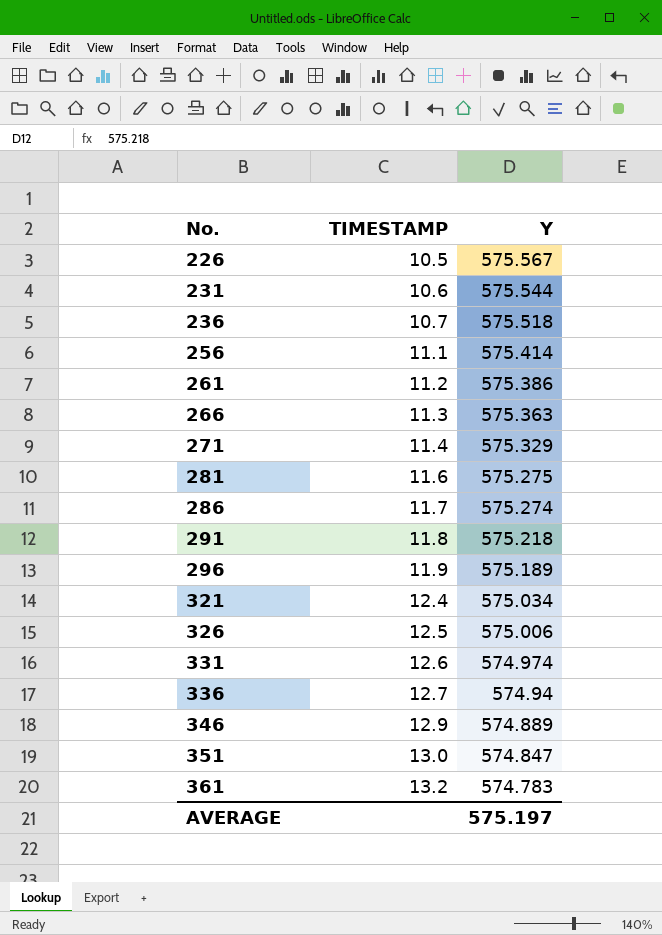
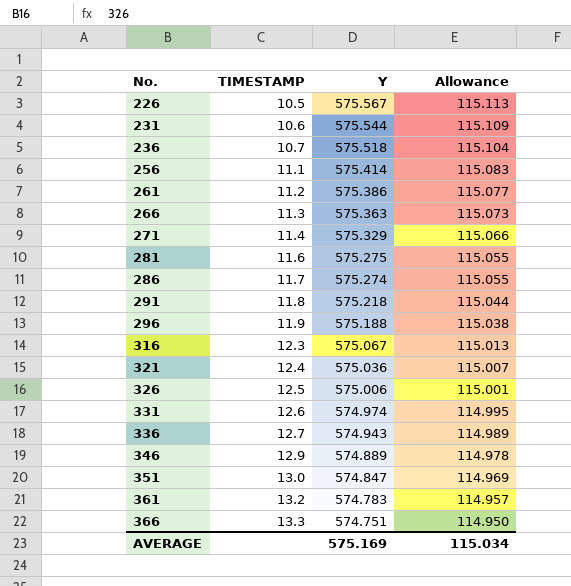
column Allowance | formula: none -> [Y] * 0.2
296 | Y: 575.189 -> 575.188
row 316: none -> 12.3 | 575.067 | 115.013
321 | Y: 575.034 -> 575.036
336 | Y: 574.94 -> 574.943
row 366: none -> 13.3 | 574.751 | 114.950
AVERAGE | Y: 575.197 -> 575.169

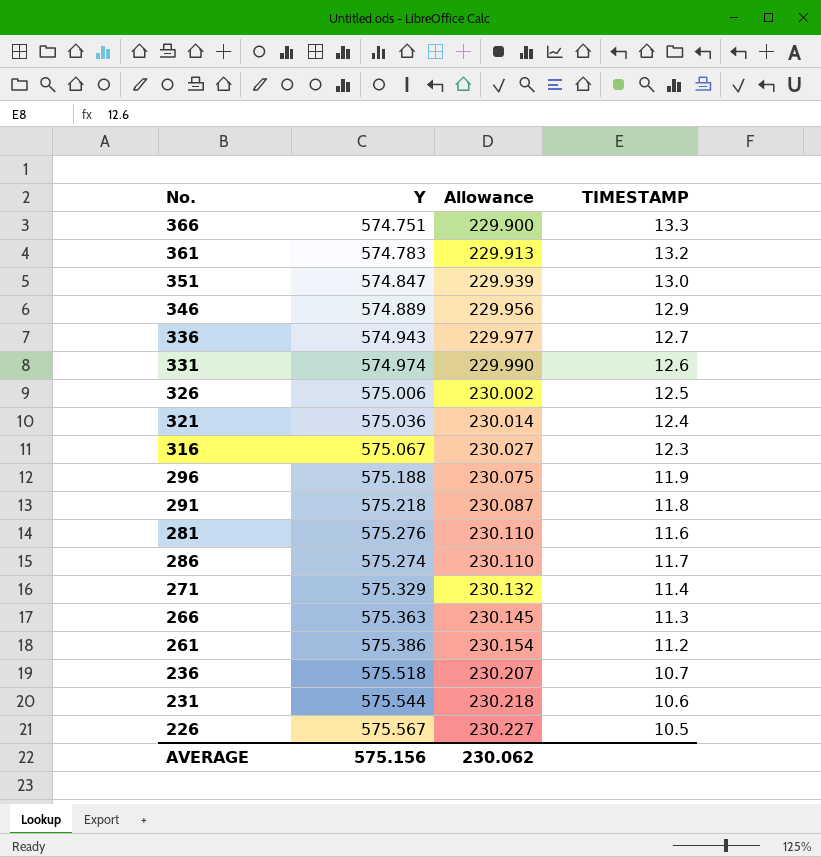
row order: No. ascending -> Allowance ascending
column Allowance | formula: [Y] * 0.2 -> [Y] * 0.4
column TIMESTAMP | position: 2 -> 4
row 256: 11.1 | 575.414 | 115.083 -> none
281 | Y: 575.275 -> 575.276
AVERAGE | Y: 575.169 -> 575.156
AVERAGE | Allowance: 115.034 -> 230.062

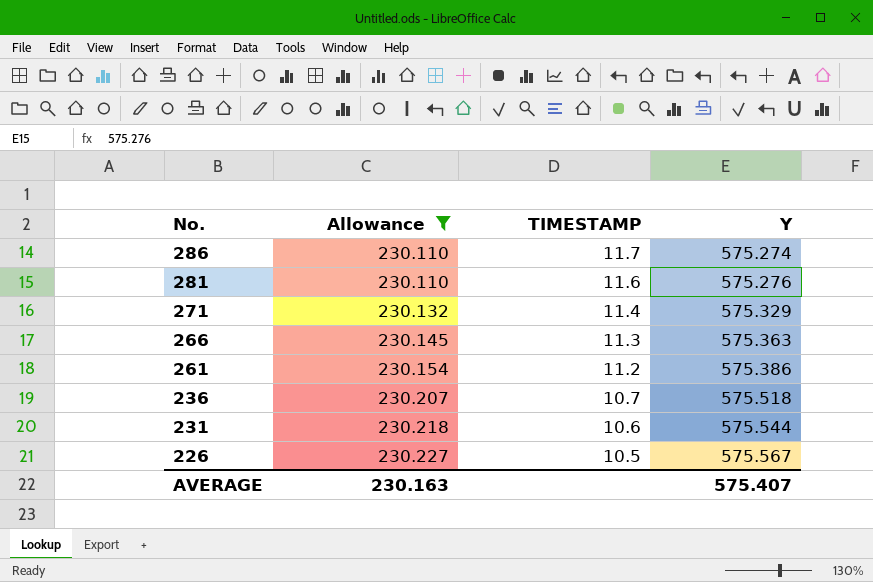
filter: none -> Allowance >= 230.110
row order: Allowance ascending -> No. descending
column Y | position: 2 -> 4
AVERAGE | Allowance: 230.062 -> 230.163
AVERAGE | Y: 575.156 -> 575.407

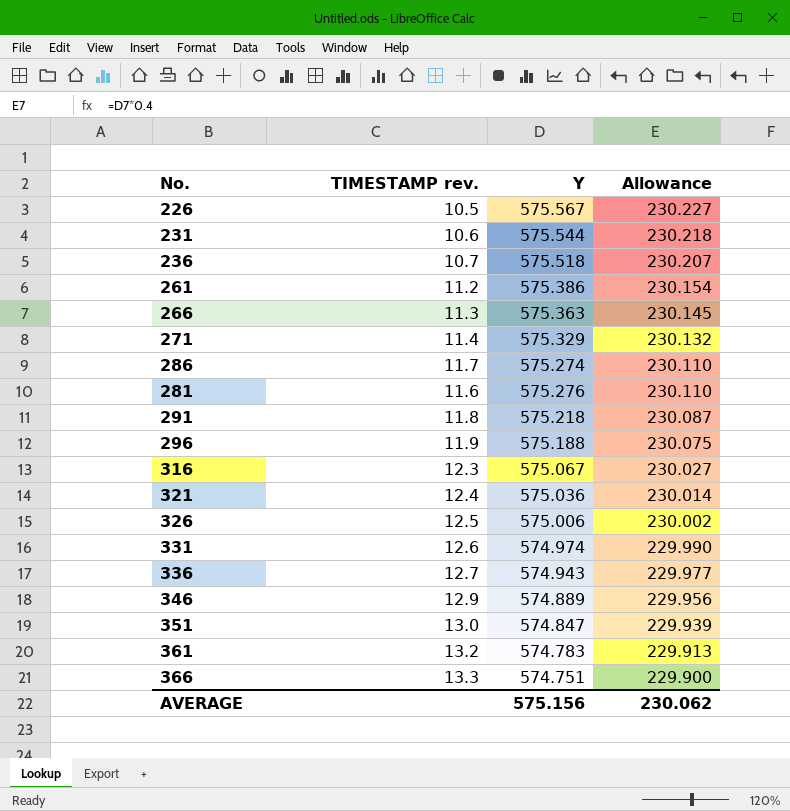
filter: Allowance >= 230.110 -> none
row order: No. descending -> Allowance descending
column name: TIMESTAMP -> TIMESTAMP rev.
column Allowance | position: 2 -> 4
AVERAGE | Y: 575.407 -> 575.156
AVERAGE | Allowance: 230.163 -> 230.062

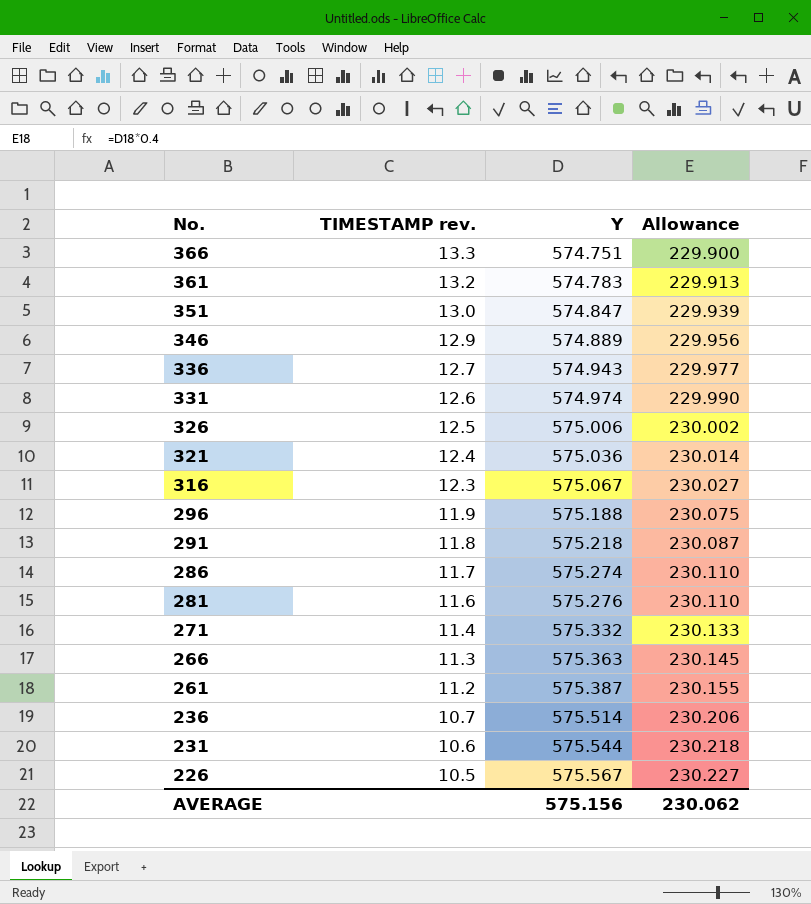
row order: Allowance descending -> No. descending
271 | Y: 575.329 -> 575.332
271 | Allowance: 230.132 -> 230.133
261 | Y: 575.386 -> 575.387
261 | Allowance: 230.154 -> 230.155
236 | Y: 575.518 -> 575.514
236 | Allowance: 230.207 -> 230.206

